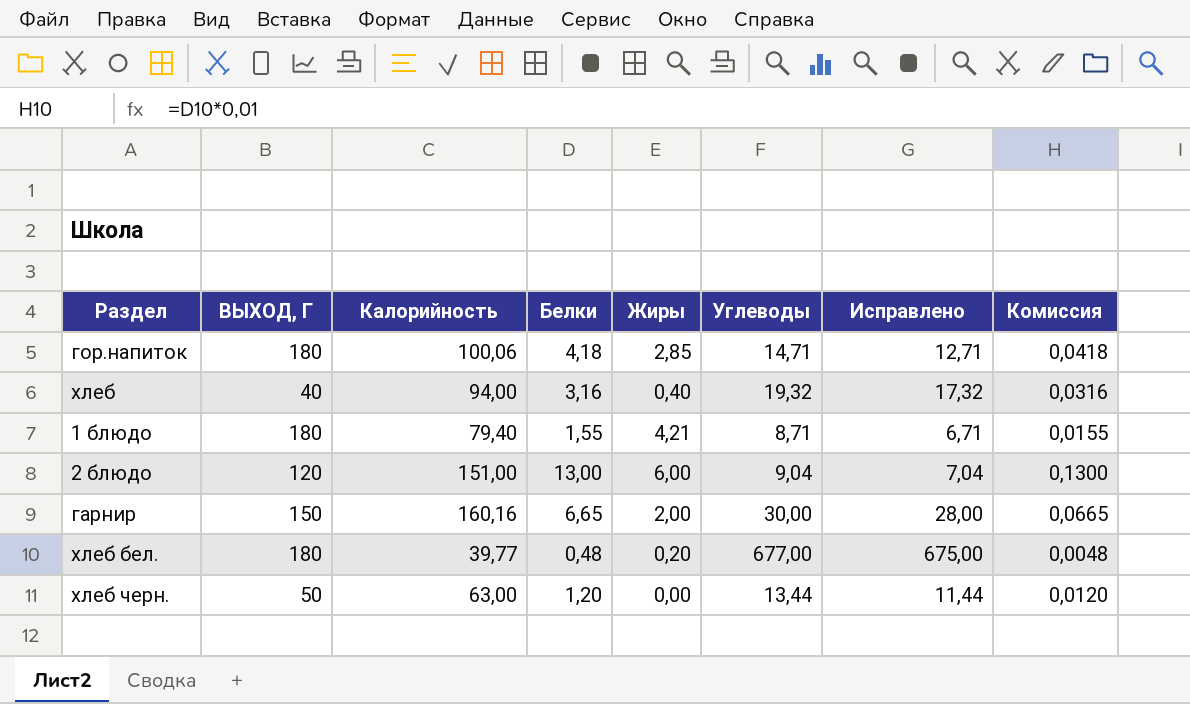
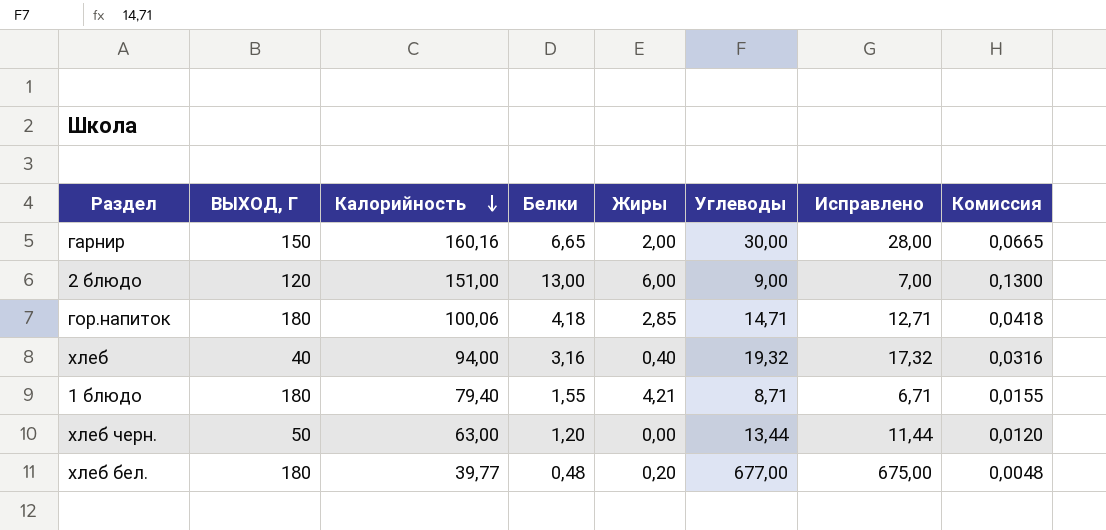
row order: none -> Калорийность descending
2 блюдо | Углеводы: 9,04 -> 9,00
2 блюдо | Исправлено: 7,04 -> 7,00

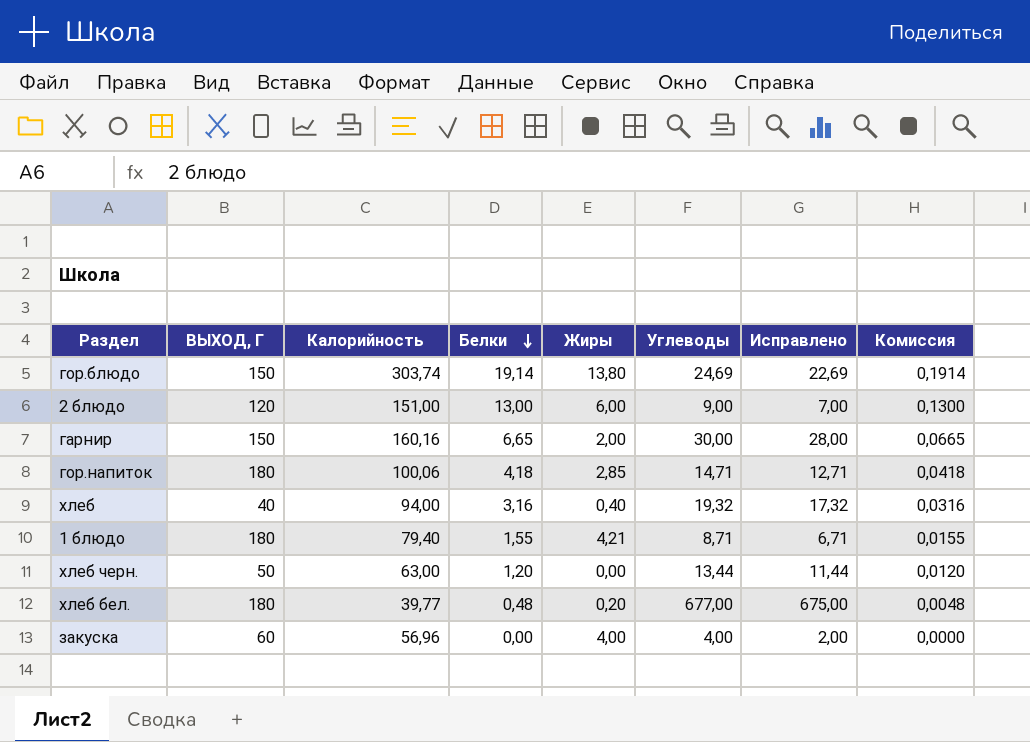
row order: Калорийность descending -> Белки descending
row гор.блюдо: none -> 150 | 303,74 | 19,14 | 13,80 | 24,69 | 22,69 | 0,1914
row закуска: none -> 60 | 56,96 | 0,00 | 4,00 | 4,00 | 2,00 | 0,0000

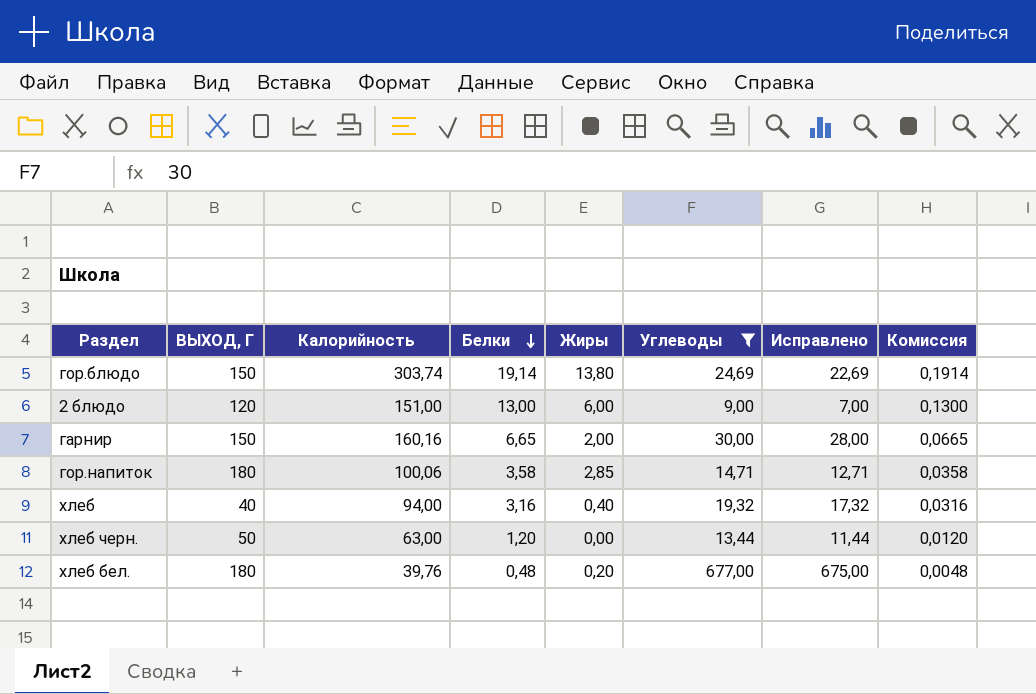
filter: none -> Углеводы >= 9,00
гор.напиток | Белки: 4,18 -> 3,58
гор.напиток | Комиссия: 0,0418 -> 0,0358
хлеб бел. | Калорийность: 39,77 -> 39,76

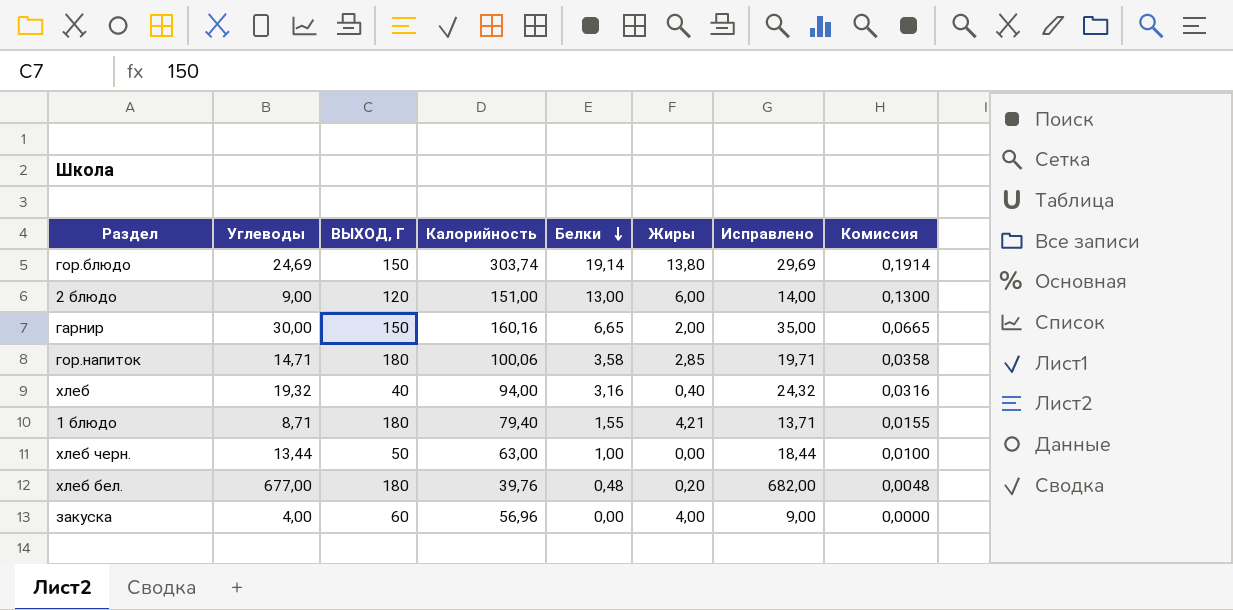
filter: Углеводы >= 9,00 -> none
column Углеводы | position: 6 -> 2
column Исправлено | formula: [Углеводы] - 2 -> [Углеводы] + 5
хлеб черн. | Белки: 1,20 -> 1,00
хлеб черн. | Комиссия: 0,0120 -> 0,0100

